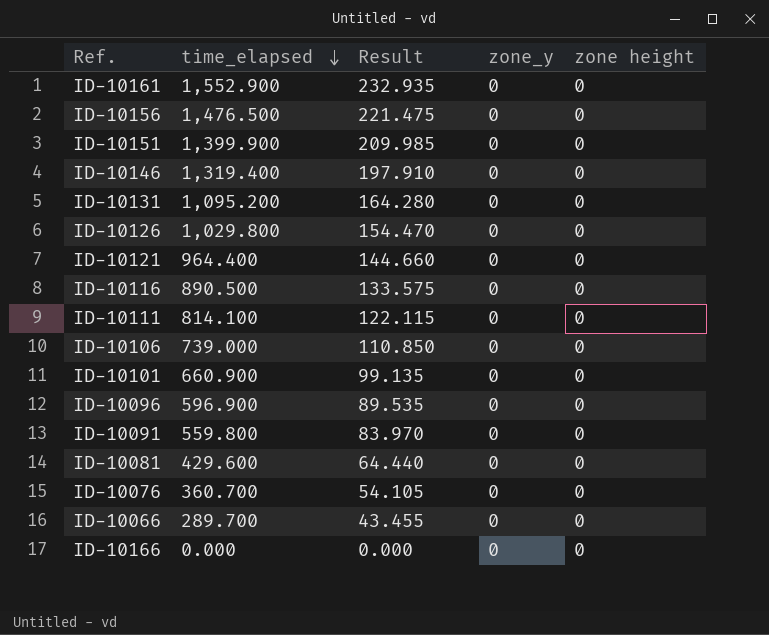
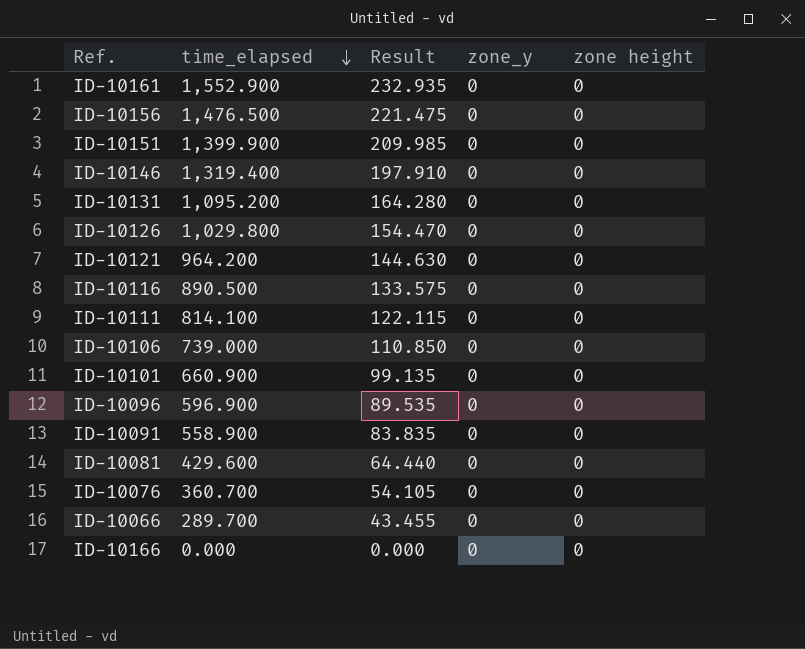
ID-10121 | time_elapsed: 964.400 -> 964.200
ID-10121 | Result: 144.660 -> 144.630
ID-10091 | time_elapsed: 559.800 -> 558.900
ID-10091 | Result: 83.970 -> 83.835

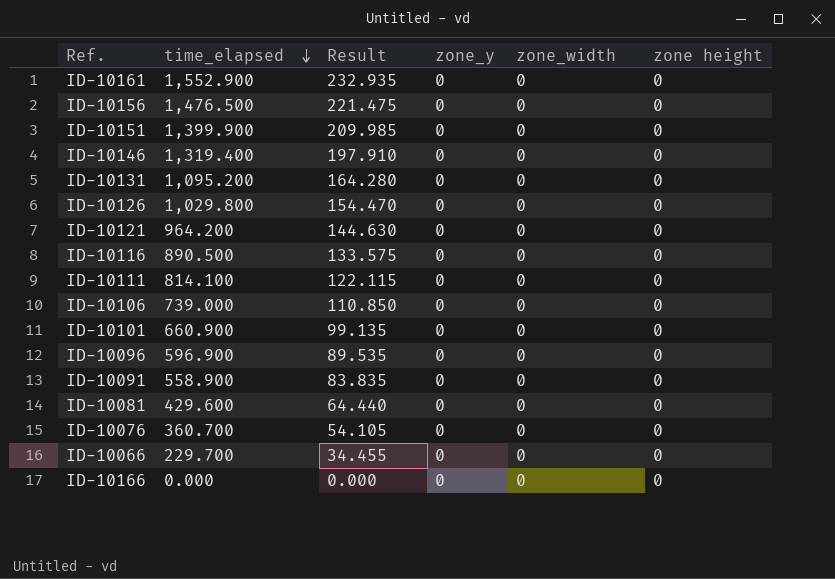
column zone_width | position: none -> 5
ID-10066 | time_elapsed: 289.700 -> 229.700
ID-10066 | Result: 43.455 -> 34.455

